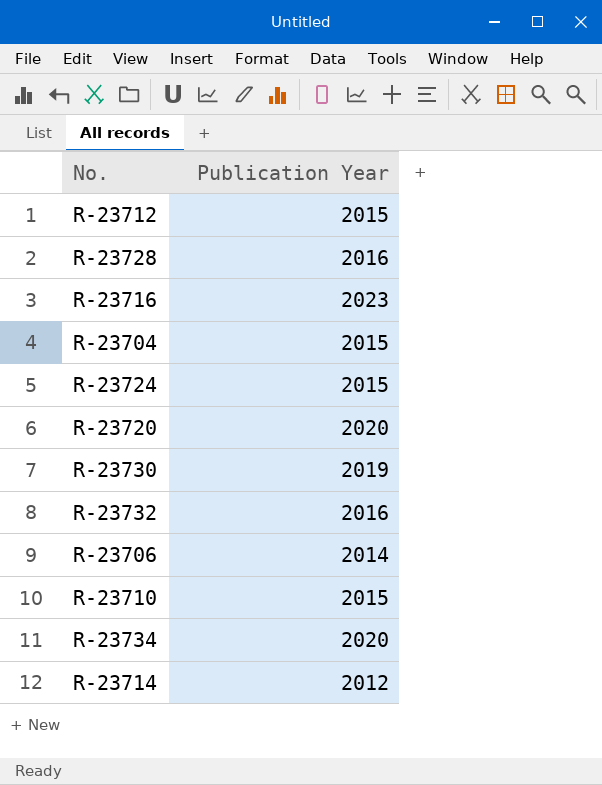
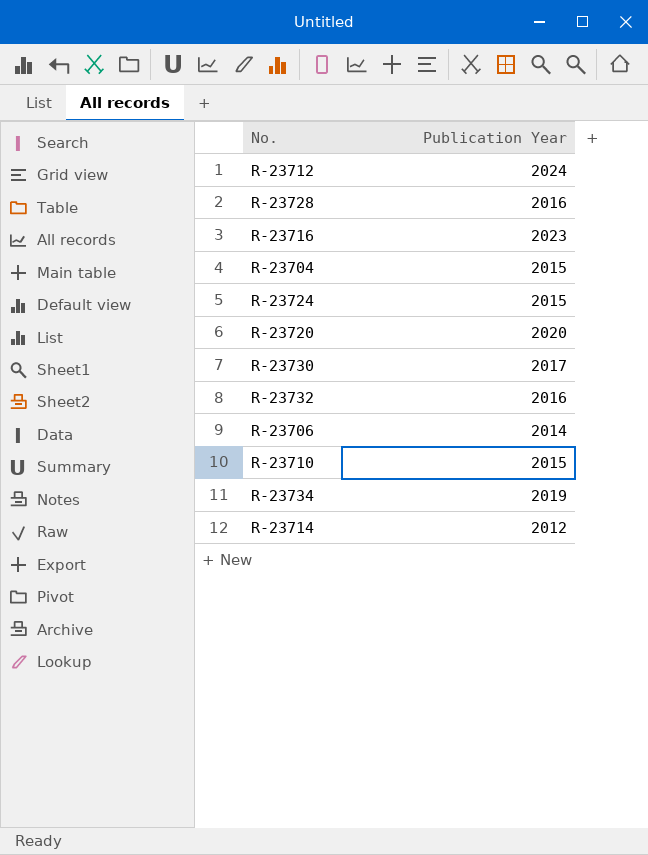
R-23712 | Publication Year: 2015 -> 2024
R-23730 | Publication Year: 2019 -> 2017
R-23734 | Publication Year: 2020 -> 2019

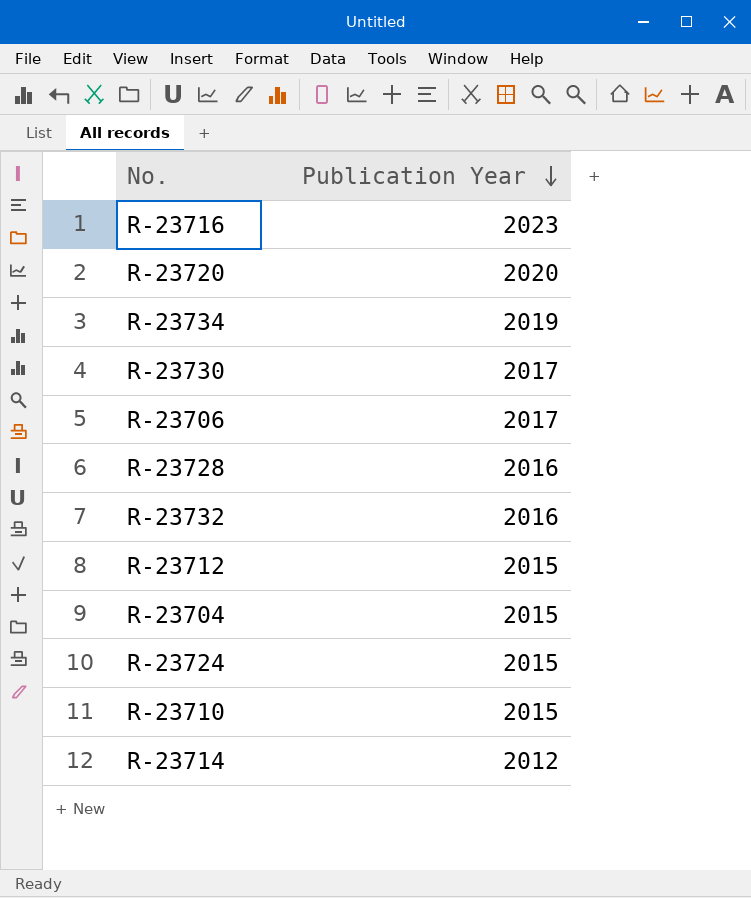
row order: none -> Publication Year descending
R-23706 | Publication Year: 2014 -> 2017
R-23712 | Publication Year: 2024 -> 2015

